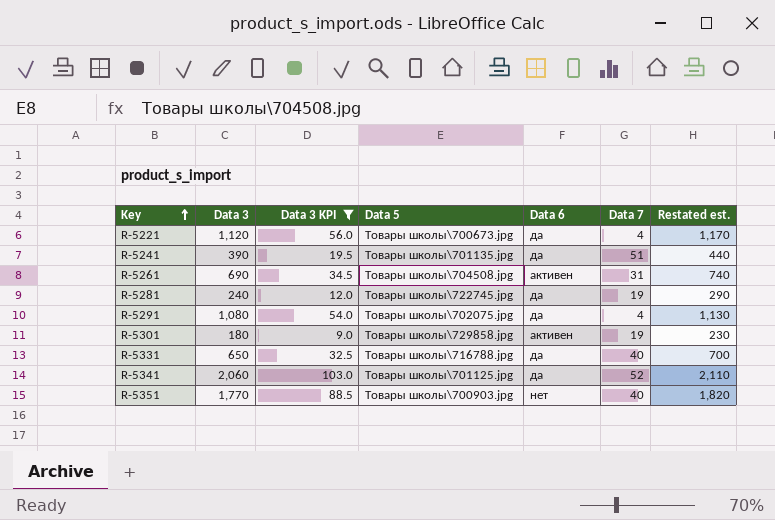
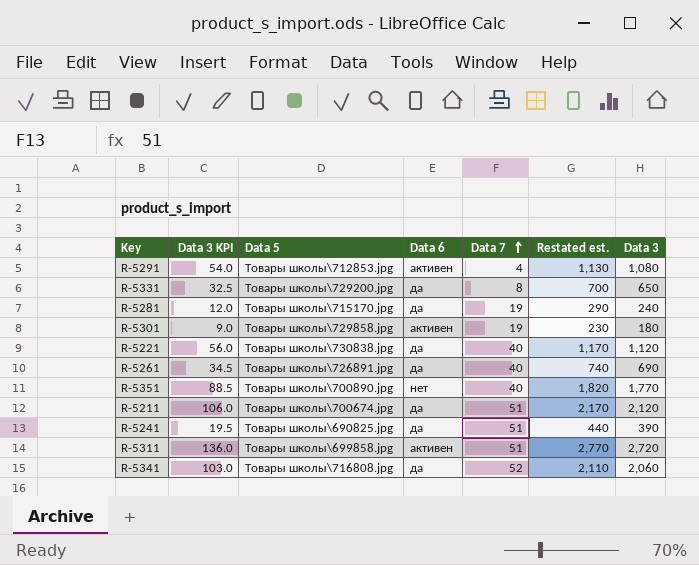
filter: Data 3 KPI <= 103.0 -> none
row order: Key ascending -> Data 7 ascending
column Data 3 | position: 2 -> 7
R-5291 | Data 5: Товары школы\702075.jpg -> Товары школы\712853.jpg
R-5291 | Data 6: да -> активен
R-5331 | Data 5: Товары школы\716788.jpg -> Товары школы\729200.jpg
R-5331 | Data 7: 40 -> 8
R-5281 | Data 5: Товары школы\722745.jpg -> Товары школы\715170.jpg
R-5221 | Data 5: Товары школы\700673.jpg -> Товары школы\730838.jpg
R-5221 | Data 7: 4 -> 40
R-5261 | Data 5: Товары школы\704508.jpg -> Товары школы\726891.jpg
R-5261 | Data 6: активен -> да
R-5261 | Data 7: 31 -> 40
R-5351 | Data 5: Товары школы\700903.jpg -> Товары школы\700890.jpg
R-5241 | Data 5: Товары школы\701135.jpg -> Товары школы\690825.jpg
R-5341 | Data 5: Товары школы\701125.jpg -> Товары школы\716808.jpg

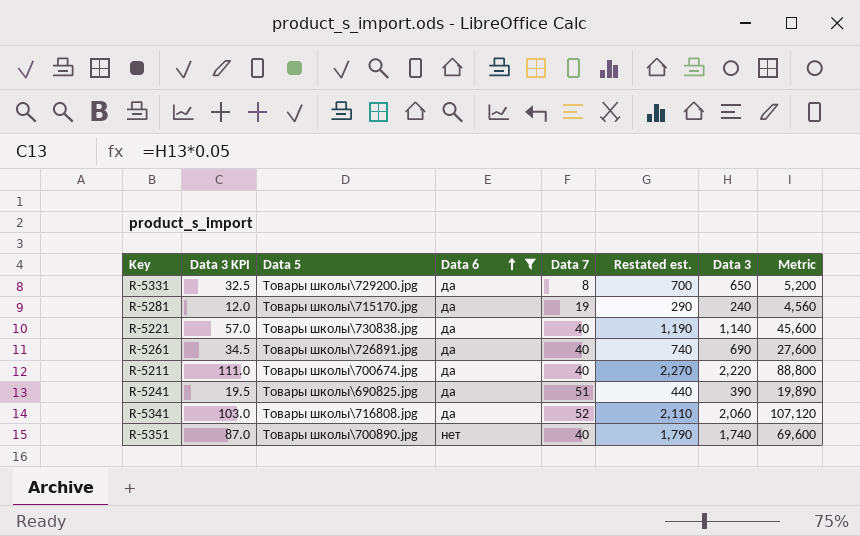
filter: none -> Data 6 != активен
row order: Data 7 ascending -> Data 6 ascending
column Metric | formula: none -> [Data 7] * [Data 3]
R-5221 | Data 3 KPI: 56.0 -> 57.0
R-5221 | Restated est.: 1,170 -> 1,190
R-5221 | Data 3: 1,120 -> 1,140
R-5211 | Data 3 KPI: 106.0 -> 111.0
R-5211 | Data 7: 51 -> 40
R-5211 | Restated est.: 2,170 -> 2,270
R-5211 | Data 3: 2,120 -> 2,220
R-5351 | Data 3 KPI: 88.5 -> 87.0
R-5351 | Restated est.: 1,820 -> 1,790
R-5351 | Data 3: 1,770 -> 1,740

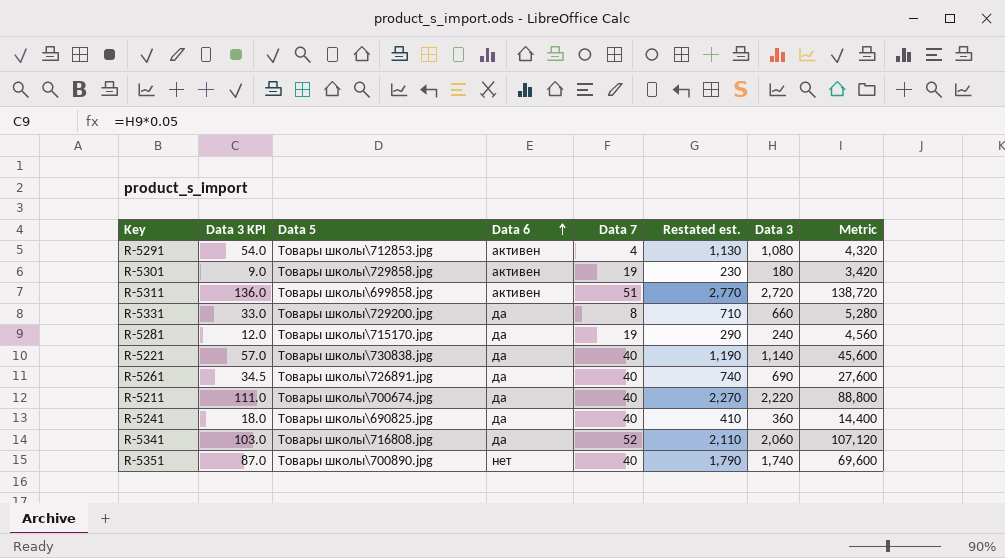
filter: Data 6 != активен -> none
R-5331 | Data 3 KPI: 32.5 -> 33.0
R-5331 | Restated est.: 700 -> 710
R-5331 | Data 3: 650 -> 660
R-5331 | Metric: 5,200 -> 5,280
R-5241 | Data 3 KPI: 19.5 -> 18.0
R-5241 | Data 7: 51 -> 40
R-5241 | Restated est.: 440 -> 410
R-5241 | Data 3: 390 -> 360
R-5241 | Metric: 19,890 -> 14,400

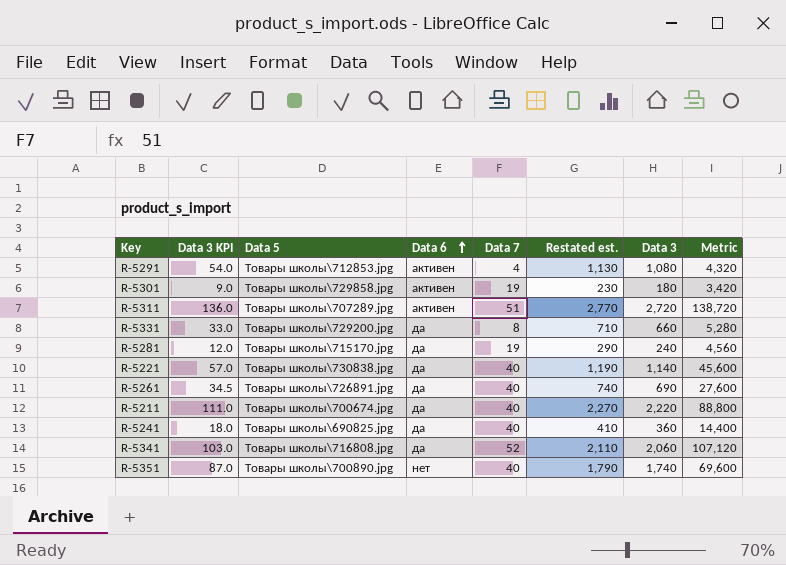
R-5311 | Data 5: Товары школы\699858.jpg -> Товары школы\707289.jpg

